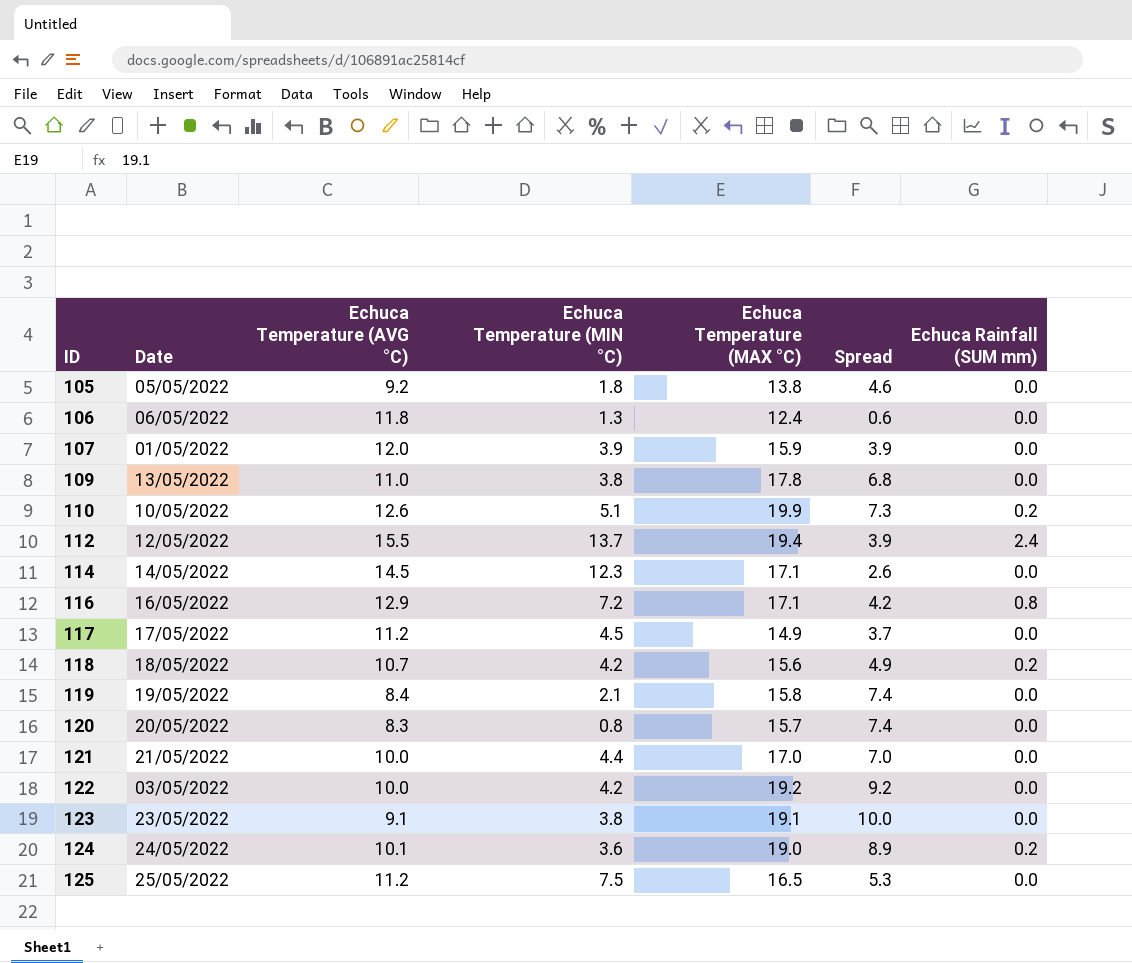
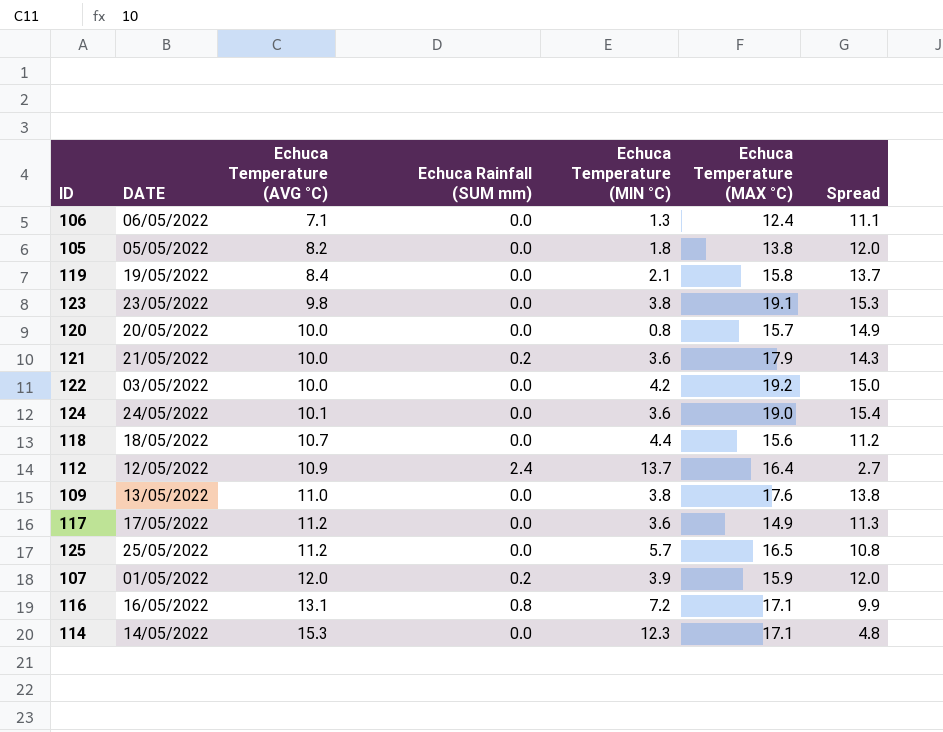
row order: ID ascending -> Echuca Temperature (AVG °C) ascending
column name: Date -> DATE
column Echuca Rainfall (SUM mm) | position: 7 -> 4
column Spread | formula: [Echuca Temperature (MAX °C)] - [Echuca Temperature (AVG °C)] -> [Echuca Temperature (MAX °C)] - [Echuca Temperature (MIN °C)]
row 110: 10/05/2022 | 12.6 | 5.1 | 19.9 | 7.3 | 0.2 -> none
106 | Echuca Temperature (AVG °C): 11.8 -> 7.1
105 | Echuca Temperature (AVG °C): 9.2 -> 8.2
123 | Echuca Temperature (AVG °C): 9.1 -> 9.8
120 | Echuca Temperature (AVG °C): 8.3 -> 10.0
121 | Echuca Rainfall (SUM mm): 0.0 -> 0.2
121 | Echuca Temperature (MIN °C): 4.4 -> 3.6
121 | Echuca Temperature (MAX °C): 17.0 -> 17.9
124 | Echuca Rainfall (SUM mm): 0.2 -> 0.0
118 | Echuca Rainfall (SUM mm): 0.2 -> 0.0
118 | Echuca Temperature (MIN °C): 4.2 -> 4.4
112 | Echuca Temperature (AVG °C): 15.5 -> 10.9
112 | Echuca Temperature (MAX °C): 19.4 -> 16.4
109 | Echuca Temperature (MAX °C): 17.8 -> 17.6
117 | Echuca Temperature (MIN °C): 4.5 -> 3.6
125 | Echuca Temperature (MIN °C): 7.5 -> 5.7
107 | Echuca Rainfall (SUM mm): 0.0 -> 0.2
116 | Echuca Temperature (AVG °C): 12.9 -> 13.1
114 | Echuca Temperature (AVG °C): 14.5 -> 15.3

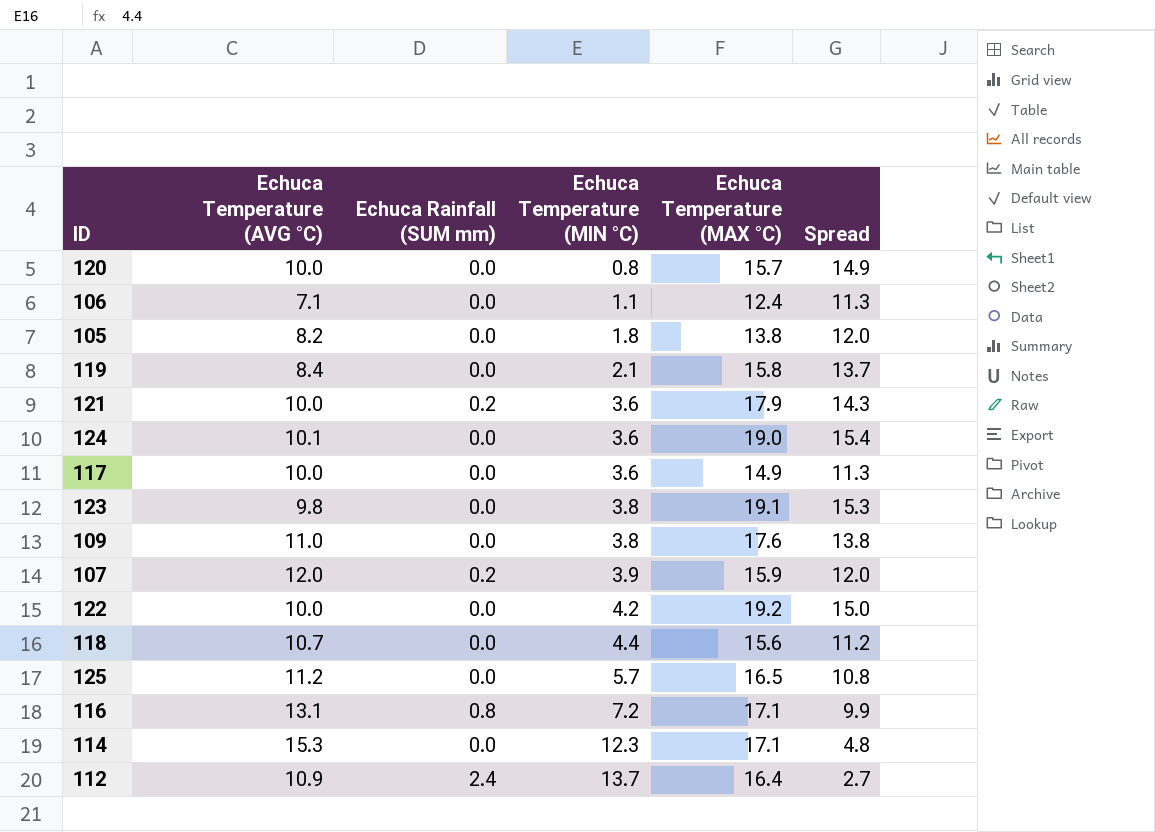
row order: Echuca Temperature (AVG °C) ascending -> Echuca Temperature (MIN °C) ascending
column DATE | position: 2 -> none
106 | Echuca Temperature (MIN °C): 1.3 -> 1.1
106 | Spread: 11.1 -> 11.3
117 | Echuca Temperature (AVG °C): 11.2 -> 10.0

